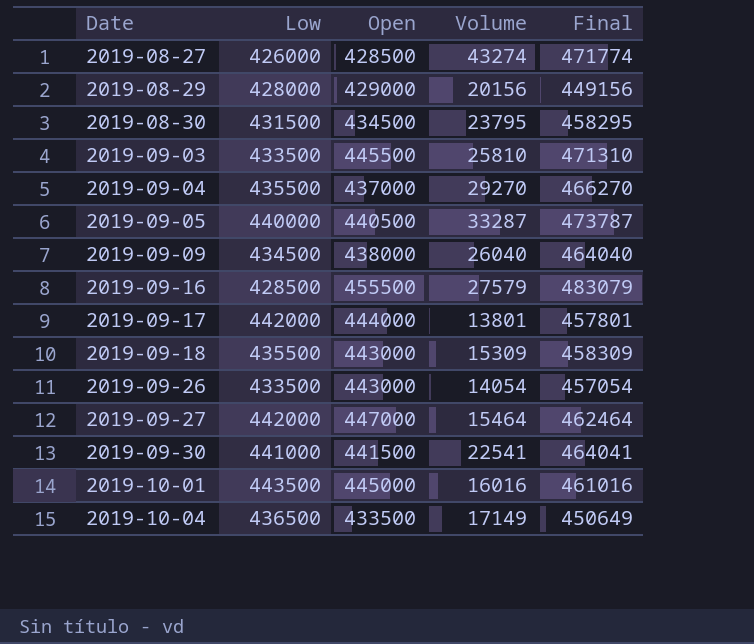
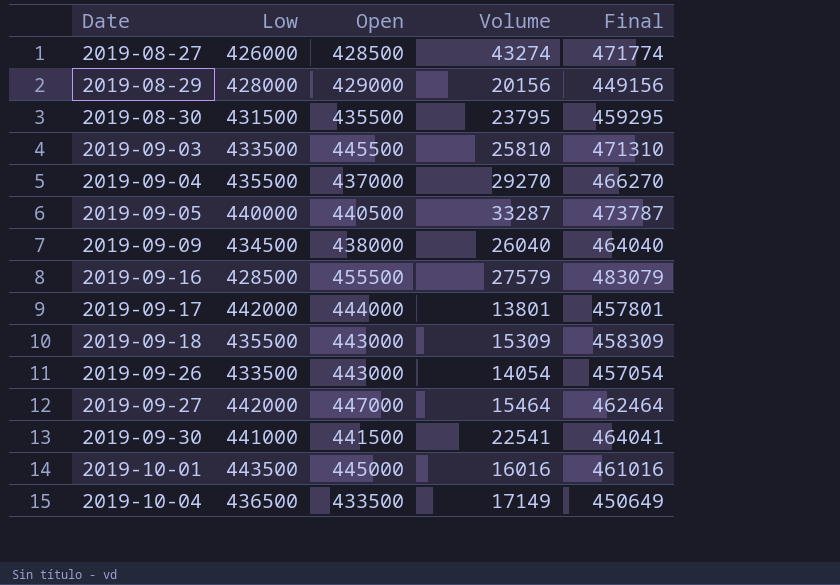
2019-08-30 | Open: 434500 -> 435500
2019-08-30 | Final: 458295 -> 459295

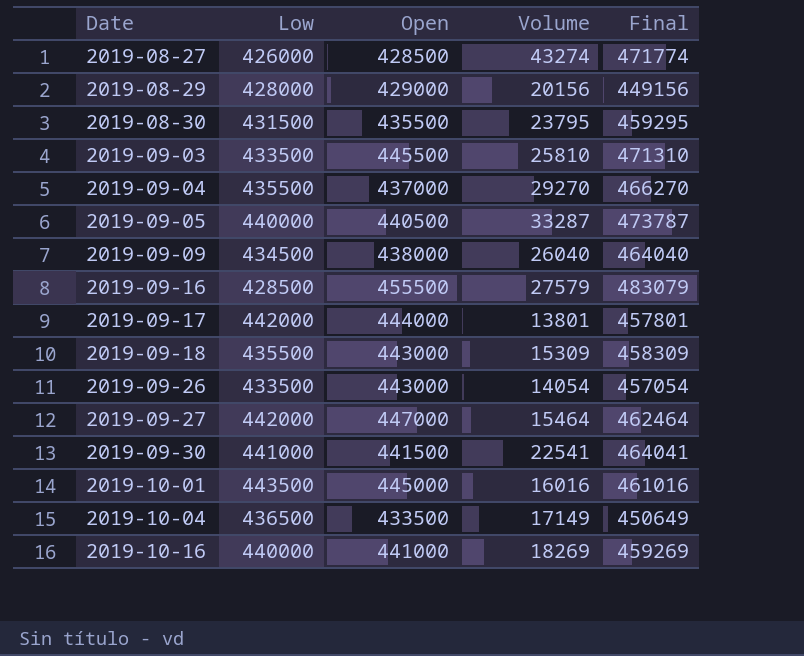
row 2019-10-16: none -> 440000 | 441000 | 18269 | 459269

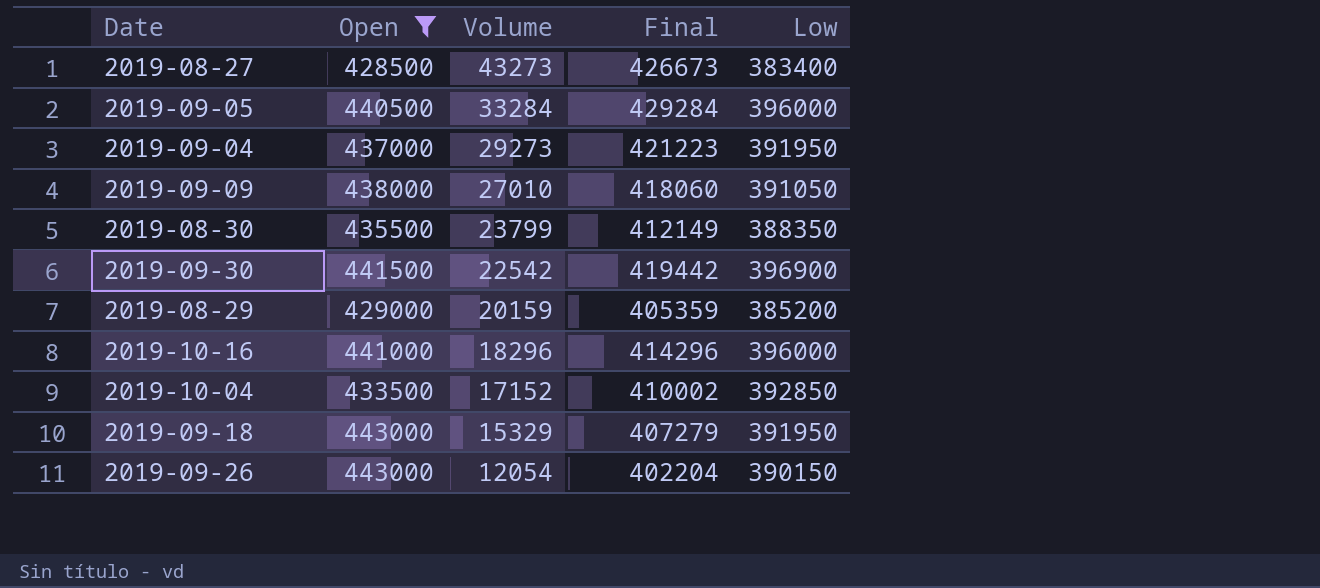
filter: none -> Open <= 443000
row order: Date ascending -> Volume descending
column Final | formula: [Open] + [Volume] -> [Volume] + [Low]
column Low | position: 2 -> 5
2019-08-27 | Volume: 43274 -> 43273
2019-08-27 | Low: 426000 -> 383400
2019-09-05 | Volume: 33287 -> 33284
2019-09-05 | Low: 440000 -> 396000
2019-09-04 | Volume: 29270 -> 29273
2019-09-04 | Low: 435500 -> 391950
2019-09-09 | Volume: 26040 -> 27010
2019-09-09 | Low: 434500 -> 391050
2019-08-30 | Volume: 23795 -> 23799
2019-08-30 | Low: 431500 -> 388350
2019-09-30 | Volume: 22541 -> 22542
2019-09-30 | Low: 441000 -> 396900
2019-08-29 | Volume: 20156 -> 20159
2019-08-29 | Low: 428000 -> 385200
2019-10-16 | Volume: 18269 -> 18296
2019-10-16 | Low: 440000 -> 396000
2019-10-04 | Volume: 17149 -> 17152
2019-10-04 | Low: 436500 -> 392850
2019-09-18 | Volume: 15309 -> 15329
2019-09-18 | Low: 435500 -> 391950
2019-09-26 | Volume: 14054 -> 12054
2019-09-26 | Low: 433500 -> 390150

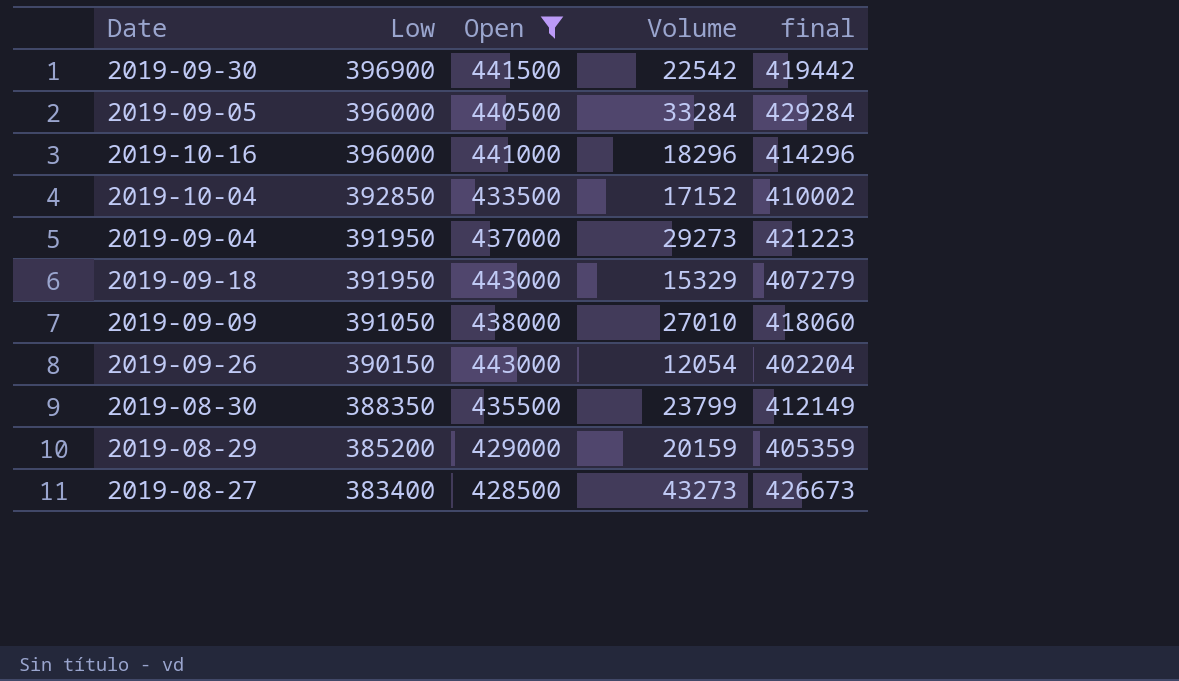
row order: Volume descending -> Low descending
column Low | position: 5 -> 2
column name: Final -> final

